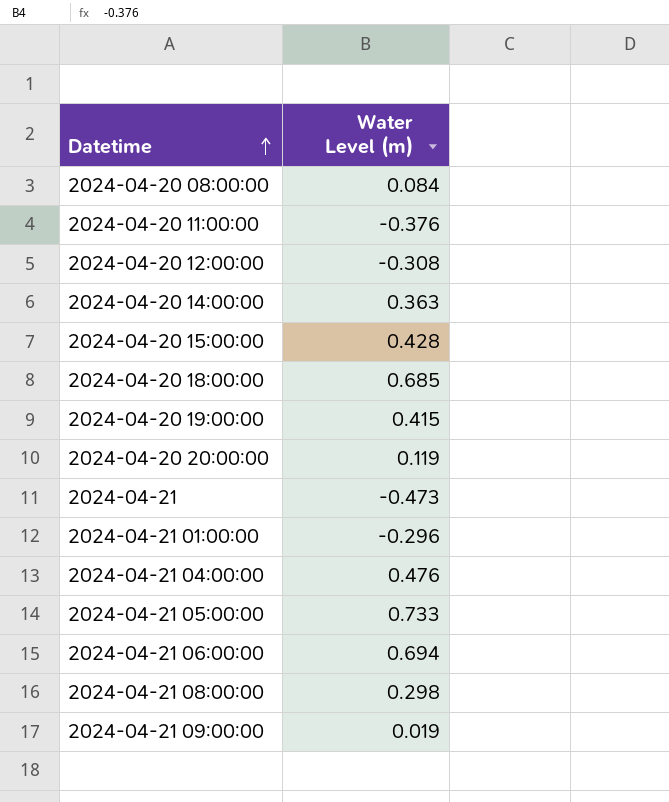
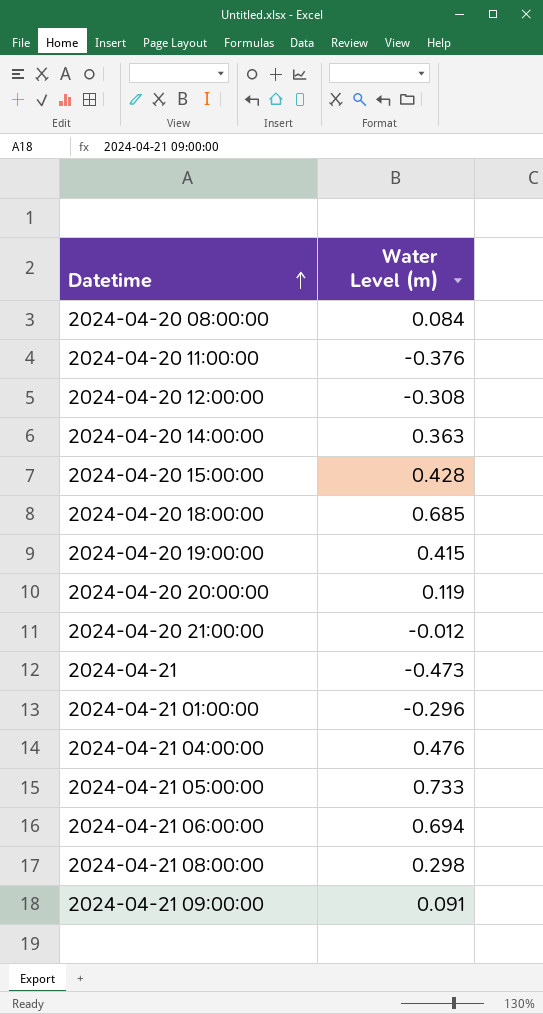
row 2024-04-20 21:00:00: none -> -0.012
2024-04-21 09:00:00 | Water Level (m): 0.019 -> 0.091

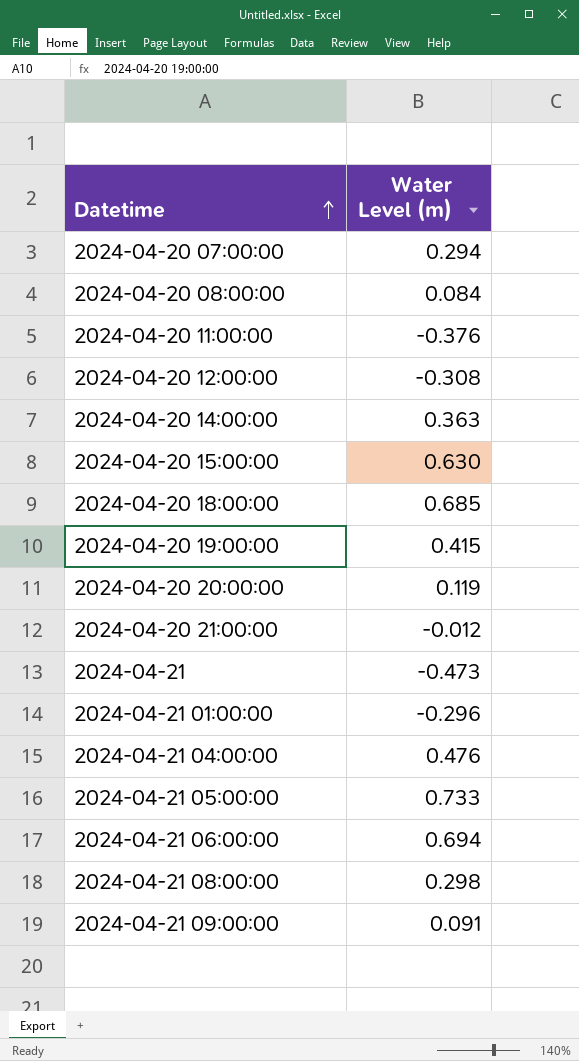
row 2024-04-20 07:00:00: none -> 0.294
2024-04-20 15:00:00 | Water Level (m): 0.428 -> 0.630

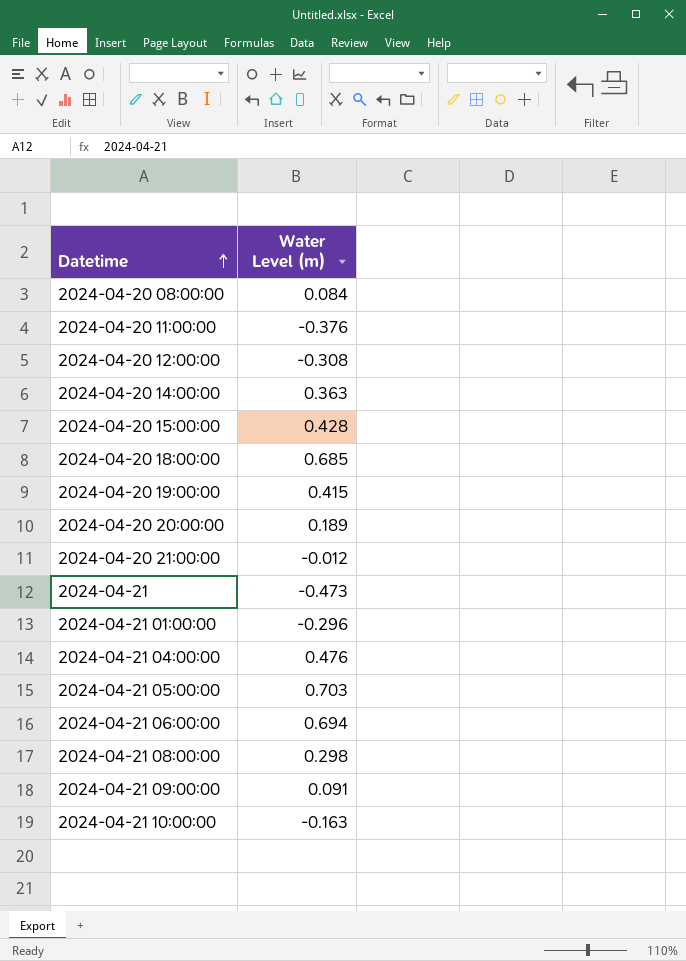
row 2024-04-20 07:00:00: 0.294 -> none
2024-04-20 15:00:00 | Water Level (m): 0.630 -> 0.428
2024-04-20 20:00:00 | Water Level (m): 0.119 -> 0.189
2024-04-21 05:00:00 | Water Level (m): 0.733 -> 0.703
row 2024-04-21 10:00:00: none -> -0.163

